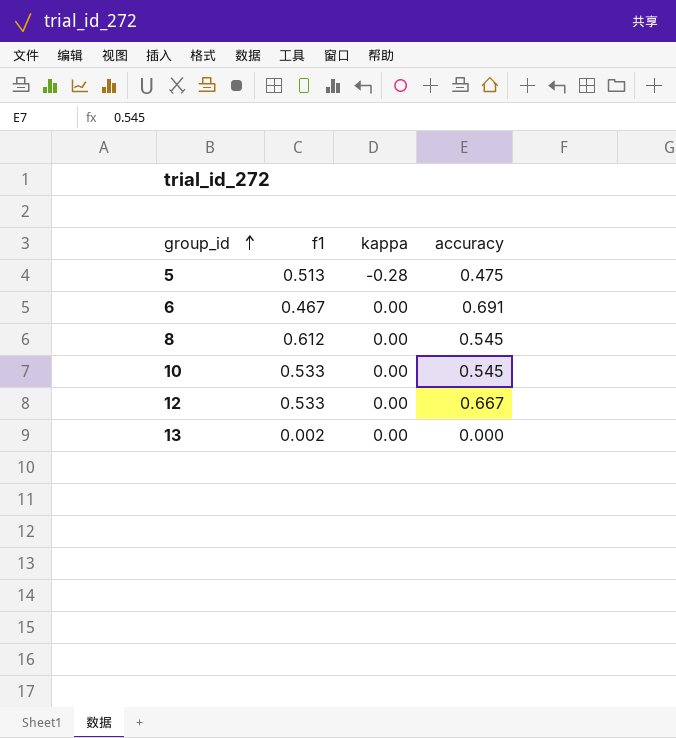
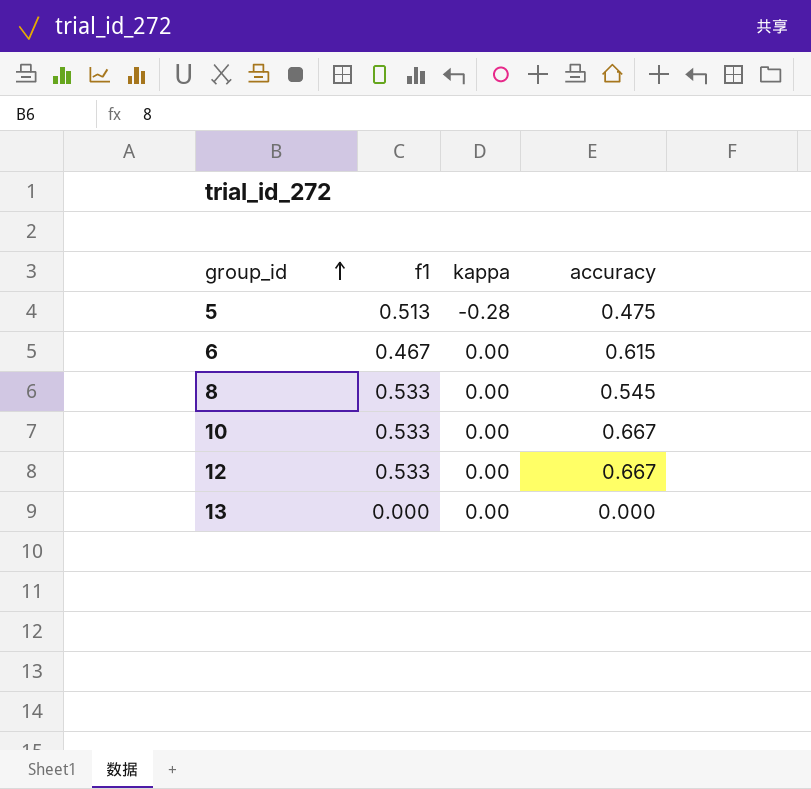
6 | accuracy: 0.691 -> 0.615
8 | f1: 0.612 -> 0.533
10 | accuracy: 0.545 -> 0.667
13 | f1: 0.002 -> 0.000

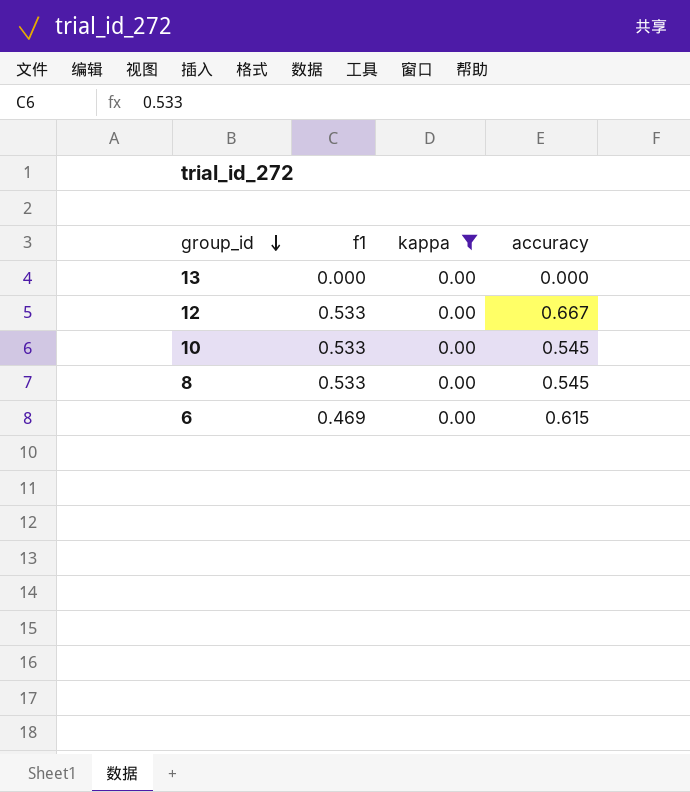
filter: none -> kappa = 0.00
row order: group_id ascending -> group_id descending
10 | accuracy: 0.667 -> 0.545
6 | f1: 0.467 -> 0.469

